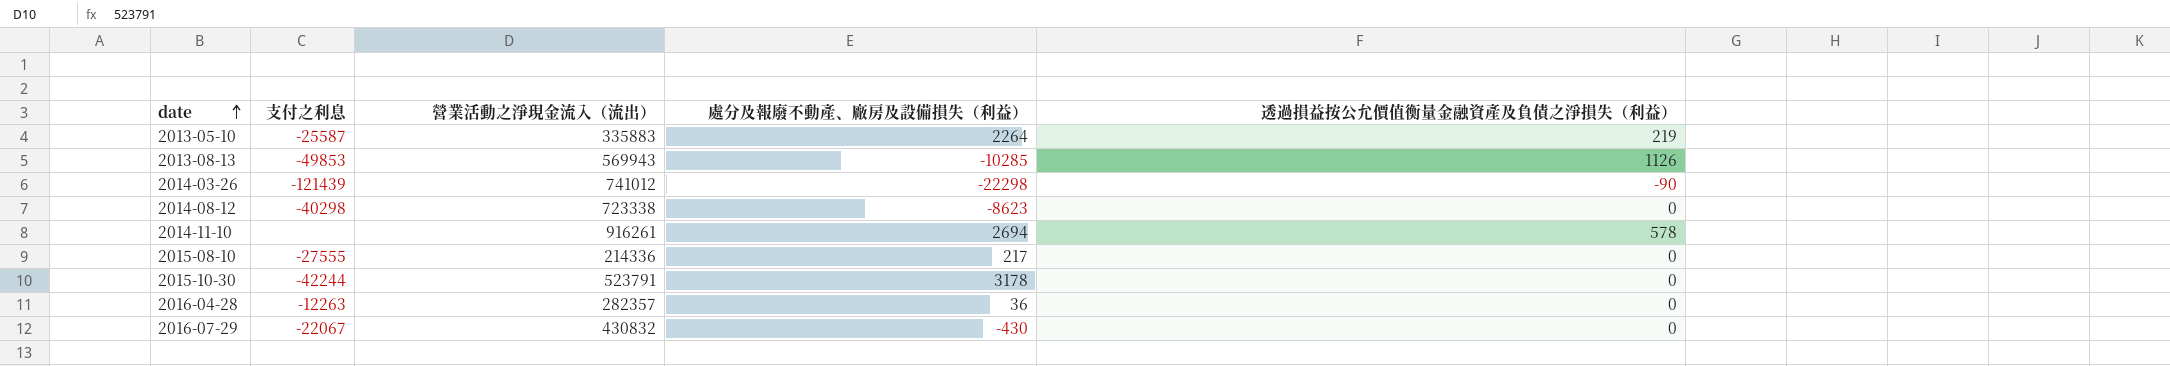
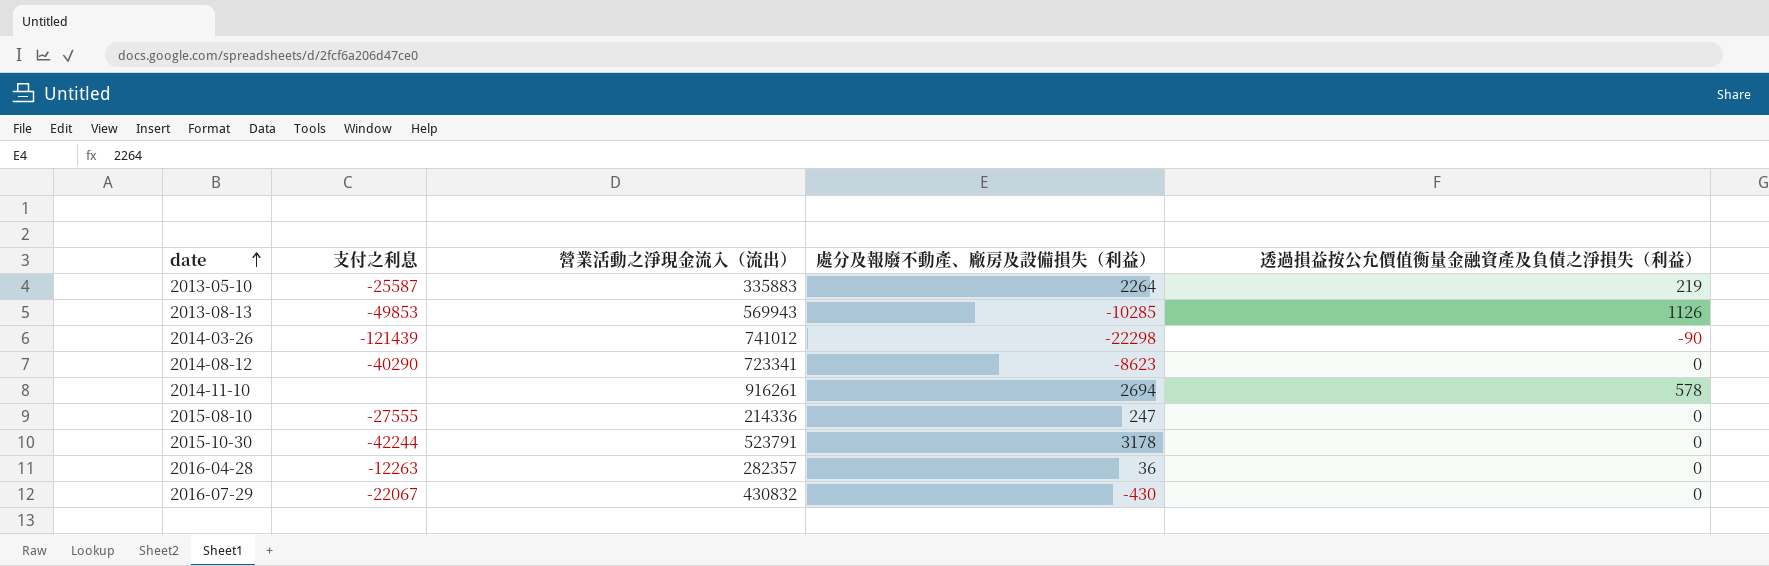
2014-08-12 | 支付之利息: -40298 -> -40290
2014-08-12 | 營業活動之淨現金流入（流出）: 723338 -> 723341
2015-08-10 | 處分及報廢不動產、廠房及設備損失（利益）: 217 -> 247

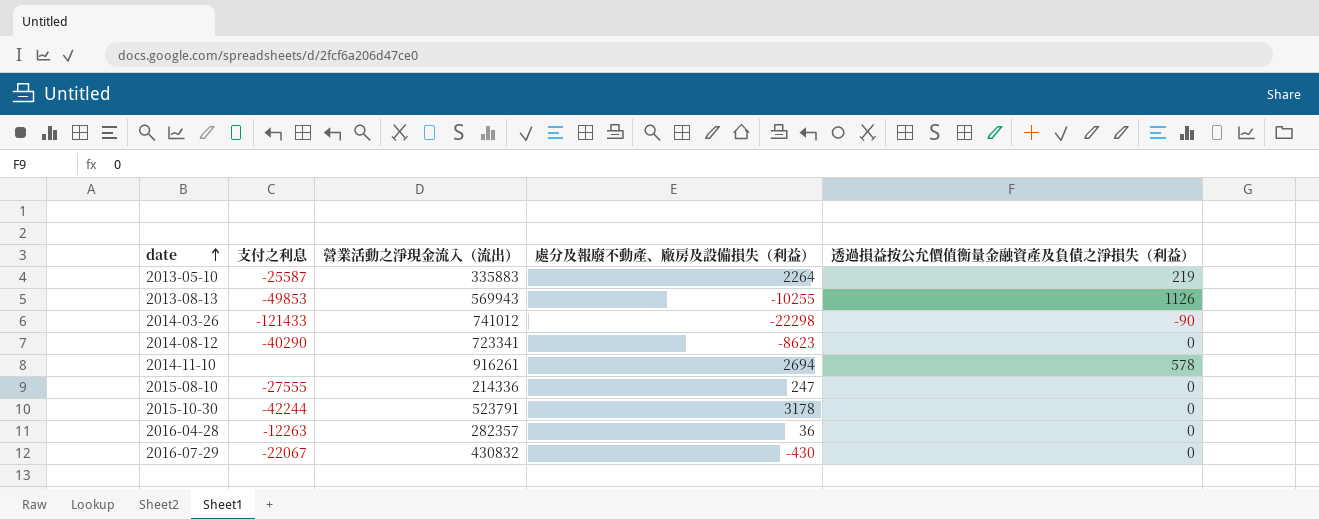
2013-08-13 | 處分及報廢不動產、廠房及設備損失（利益）: -10285 -> -10255
2014-03-26 | 支付之利息: -121439 -> -121433

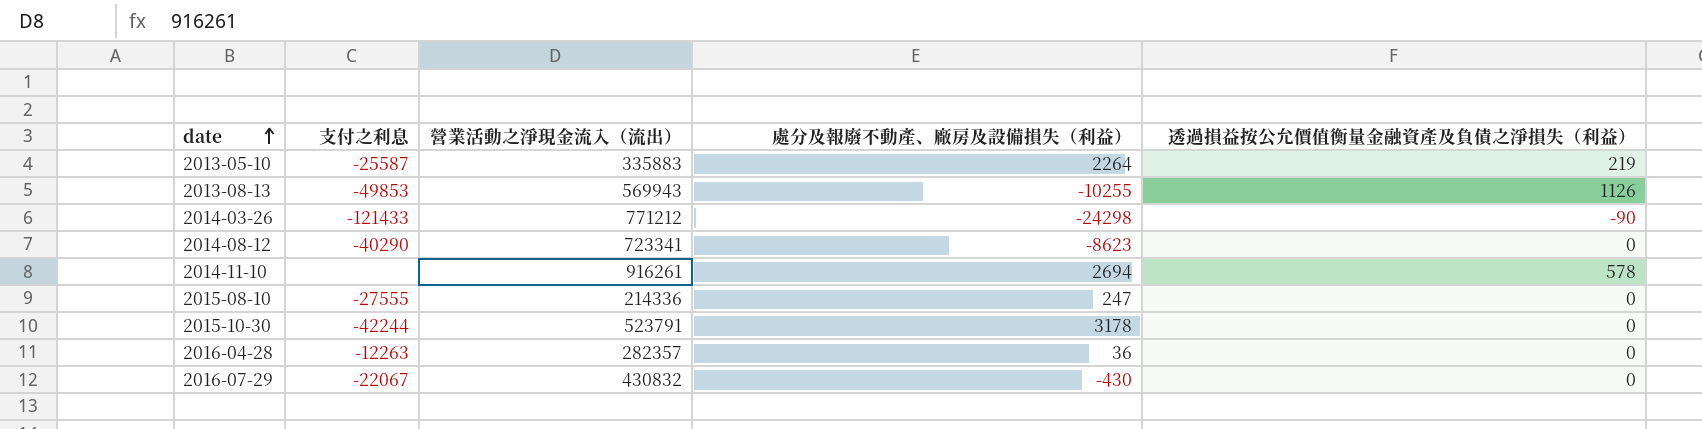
2014-03-26 | 營業活動之淨現金流入（流出）: 741012 -> 771212
2014-03-26 | 處分及報廢不動產、廠房及設備損失（利益）: -22298 -> -24298

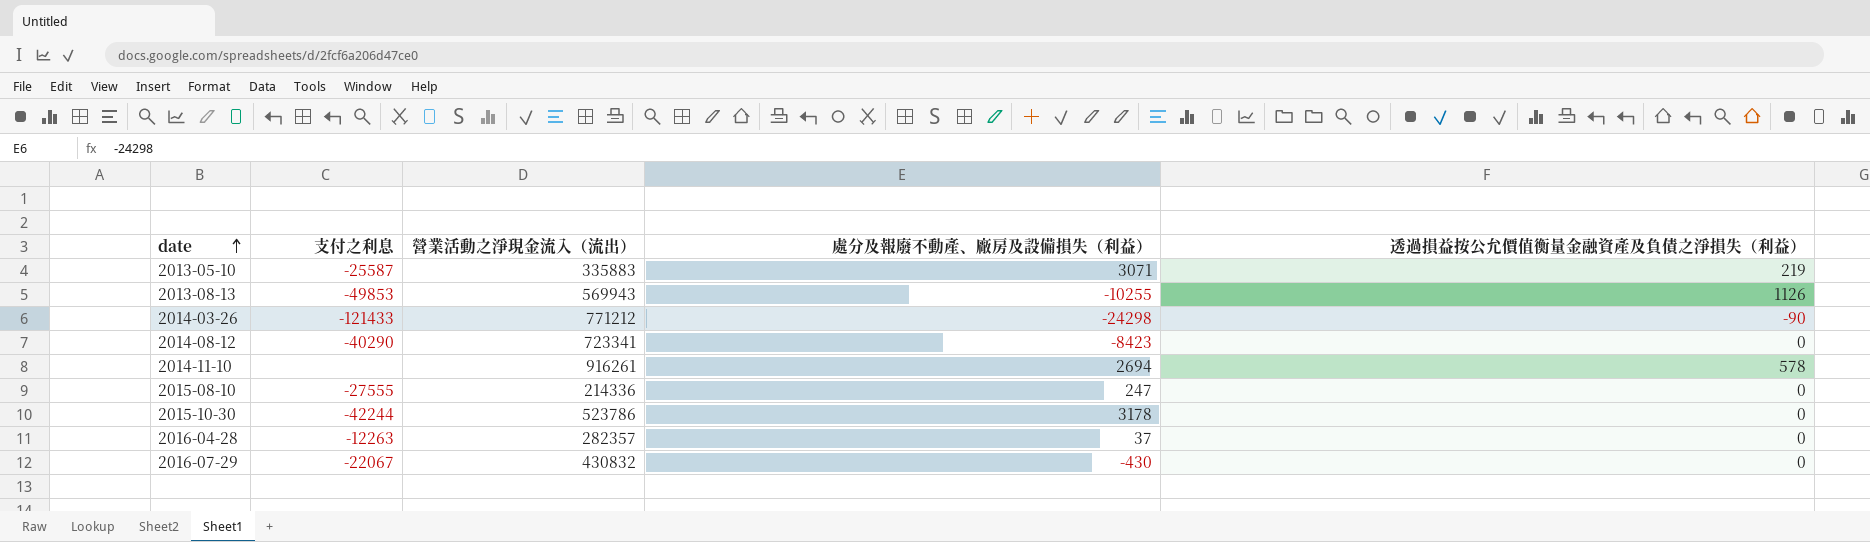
2013-05-10 | 處分及報廢不動產、廠房及設備損失（利益）: 2264 -> 3071
2014-08-12 | 處分及報廢不動產、廠房及設備損失（利益）: -8623 -> -8423
2015-10-30 | 營業活動之淨現金流入（流出）: 523791 -> 523786
2016-04-28 | 處分及報廢不動產、廠房及設備損失（利益）: 36 -> 37

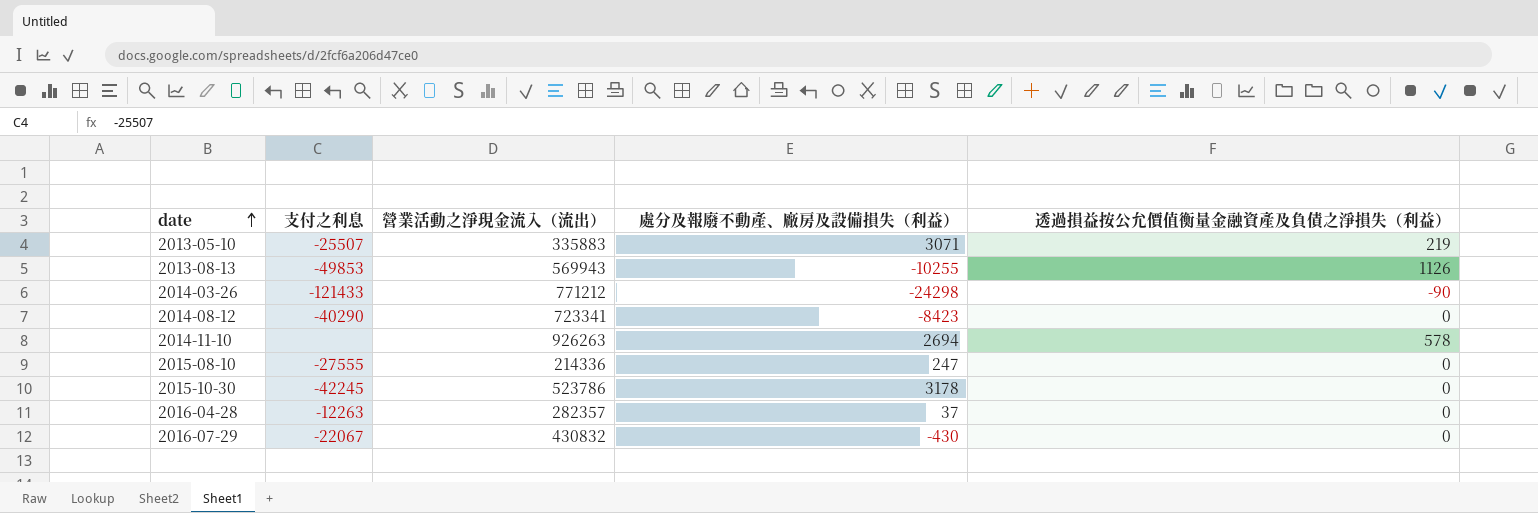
2013-05-10 | 支付之利息: -25587 -> -25507
2014-11-10 | 營業活動之淨現金流入（流出）: 916261 -> 926263
2015-10-30 | 支付之利息: -42244 -> -42245

